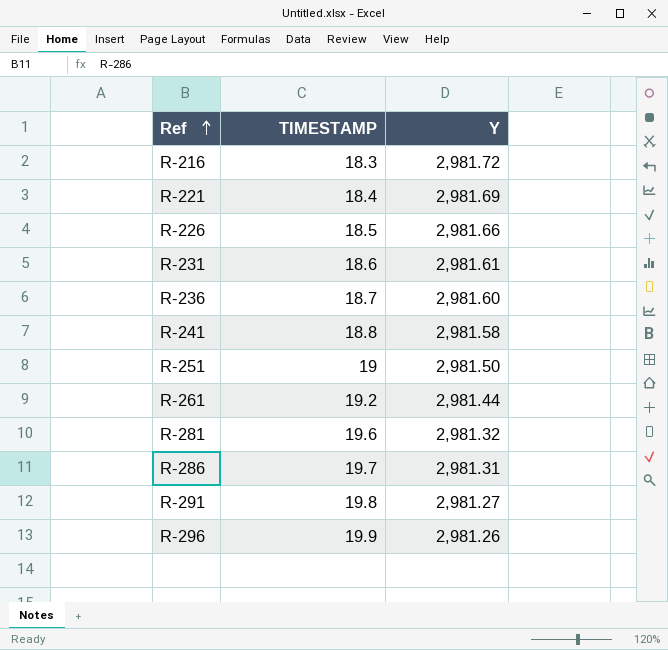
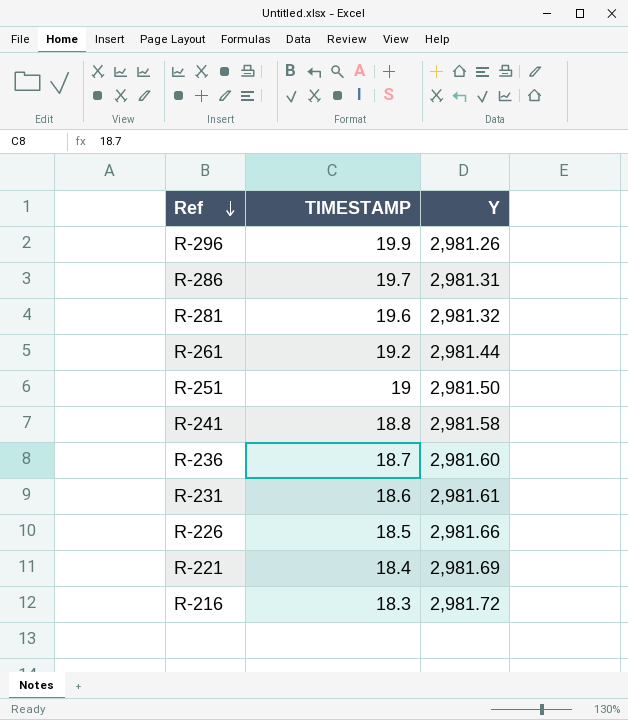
row order: Ref ascending -> Ref descending
row R-291: 19.8 | 2,981.27 -> none

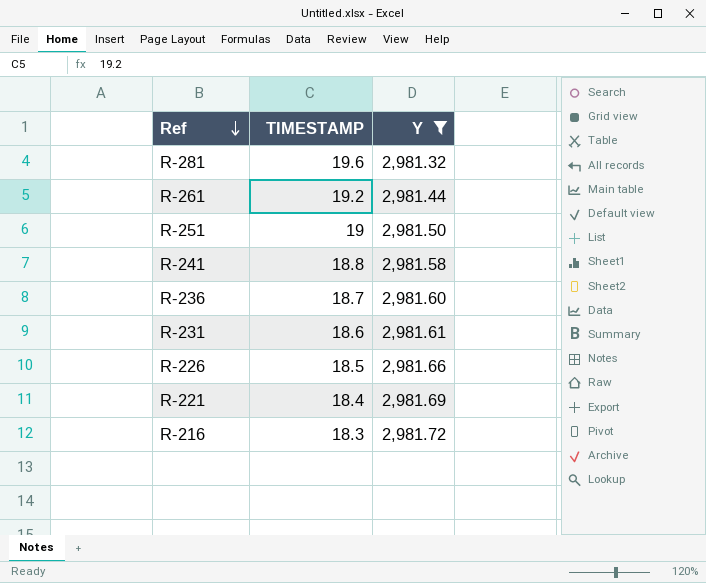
filter: none -> Y >= 2,981.32

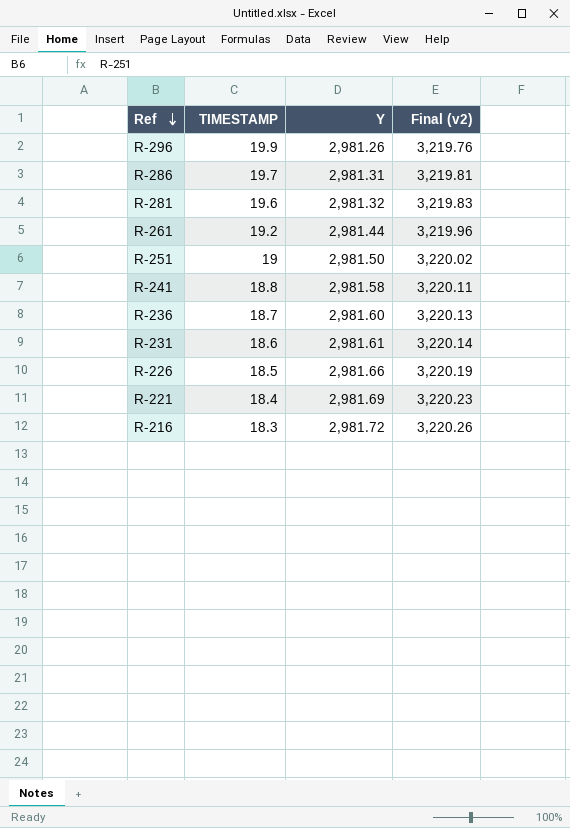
filter: Y >= 2,981.32 -> none
column Final (v2) | formula: none -> [Y] * 1.08

